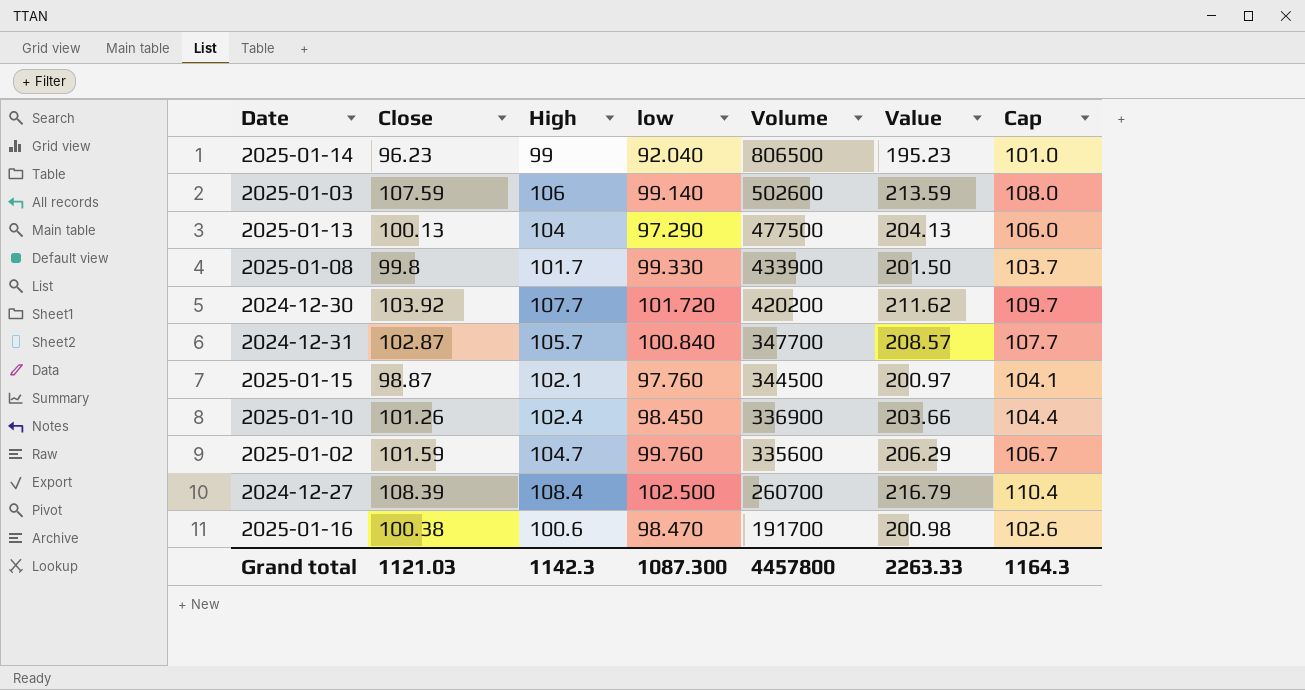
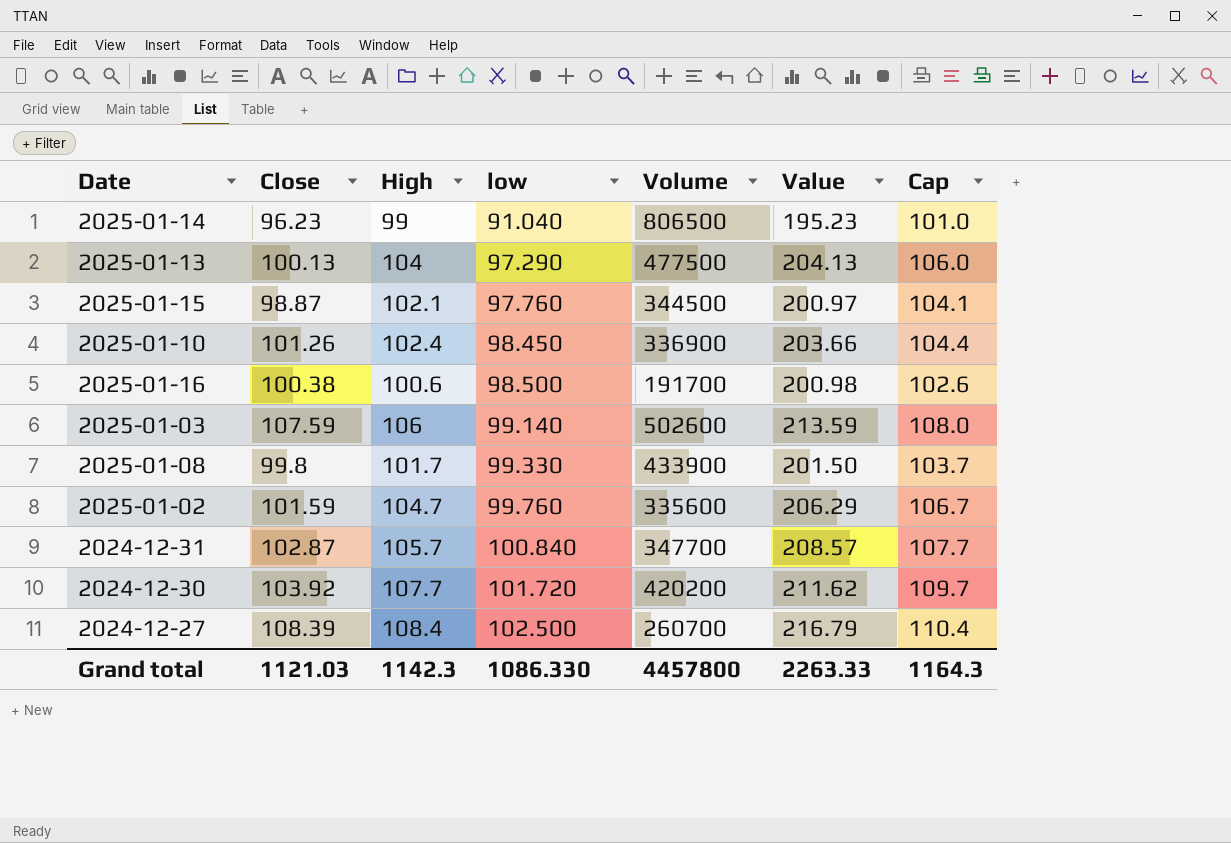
row order: Volume descending -> low ascending
2025-01-14 | low: 92.040 -> 91.040
2025-01-16 | low: 98.470 -> 98.500
Grand total | low: 1087.300 -> 1086.330

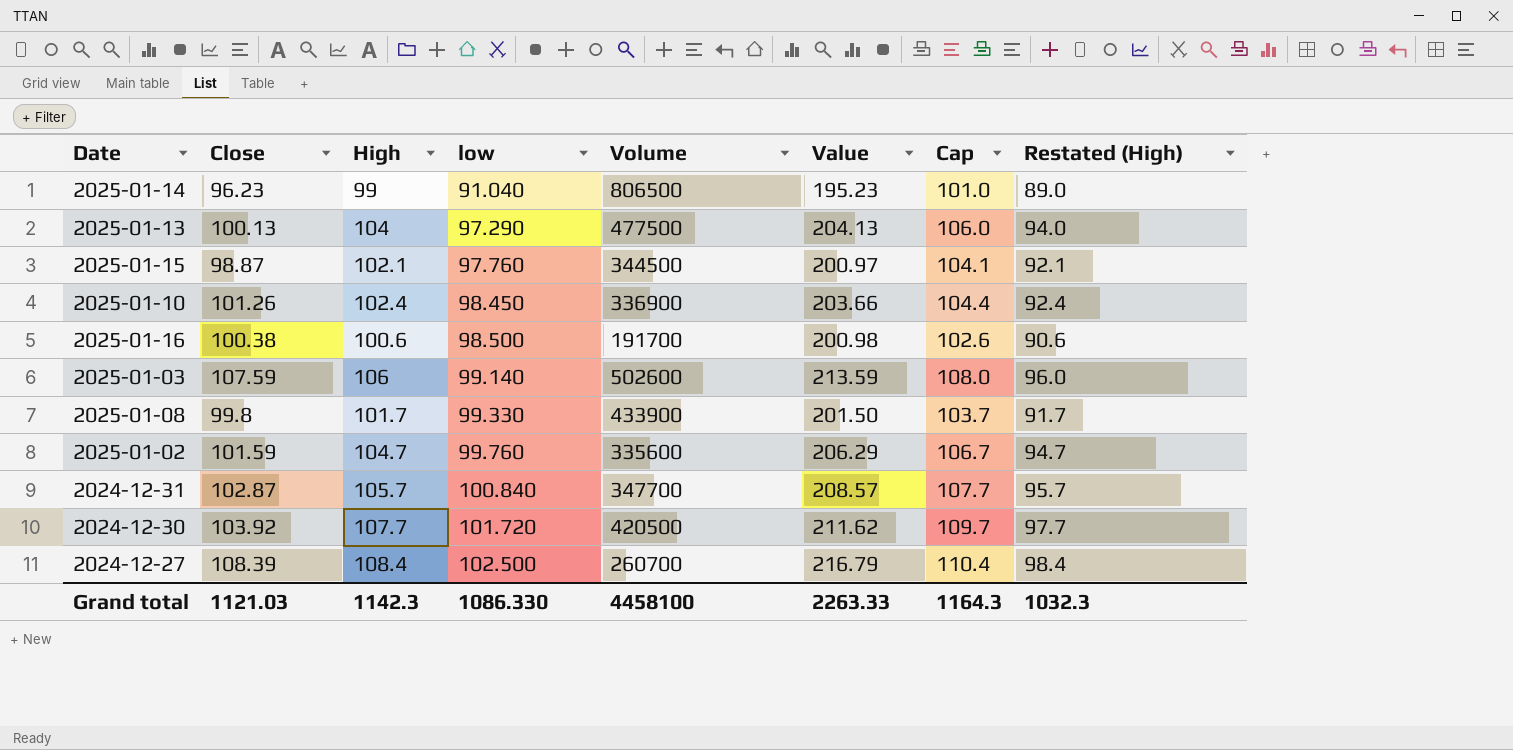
column Restated (High) | formula: none -> [High] - 10
2024-12-30 | Volume: 420200 -> 420500
Grand total | Volume: 4457800 -> 4458100

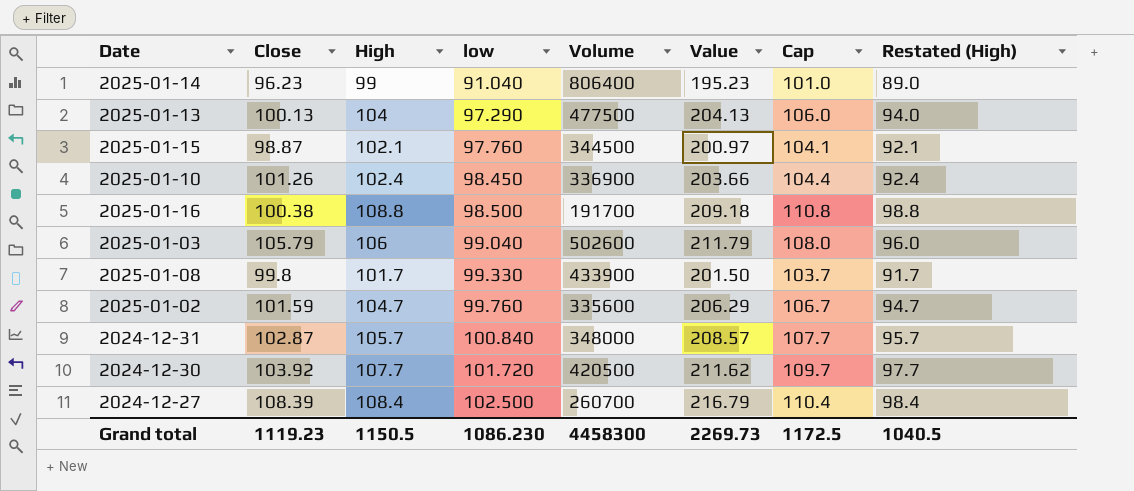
2025-01-14 | Volume: 806500 -> 806400
2025-01-16 | High: 100.6 -> 108.8
2025-01-16 | Value: 200.98 -> 209.18
2025-01-16 | Cap: 102.6 -> 110.8
2025-01-16 | Restated (High): 90.6 -> 98.8
2025-01-03 | Close: 107.59 -> 105.79
2025-01-03 | low: 99.140 -> 99.040
2025-01-03 | Value: 213.59 -> 211.79
2024-12-31 | Volume: 347700 -> 348000
Grand total | Close: 1121.03 -> 1119.23
Grand total | High: 1142.3 -> 1150.5
Grand total | low: 1086.330 -> 1086.230
Grand total | Volume: 4458100 -> 4458300
Grand total | Value: 2263.33 -> 2269.73
Grand total | Cap: 1164.3 -> 1172.5
Grand total | Restated (High): 1032.3 -> 1040.5

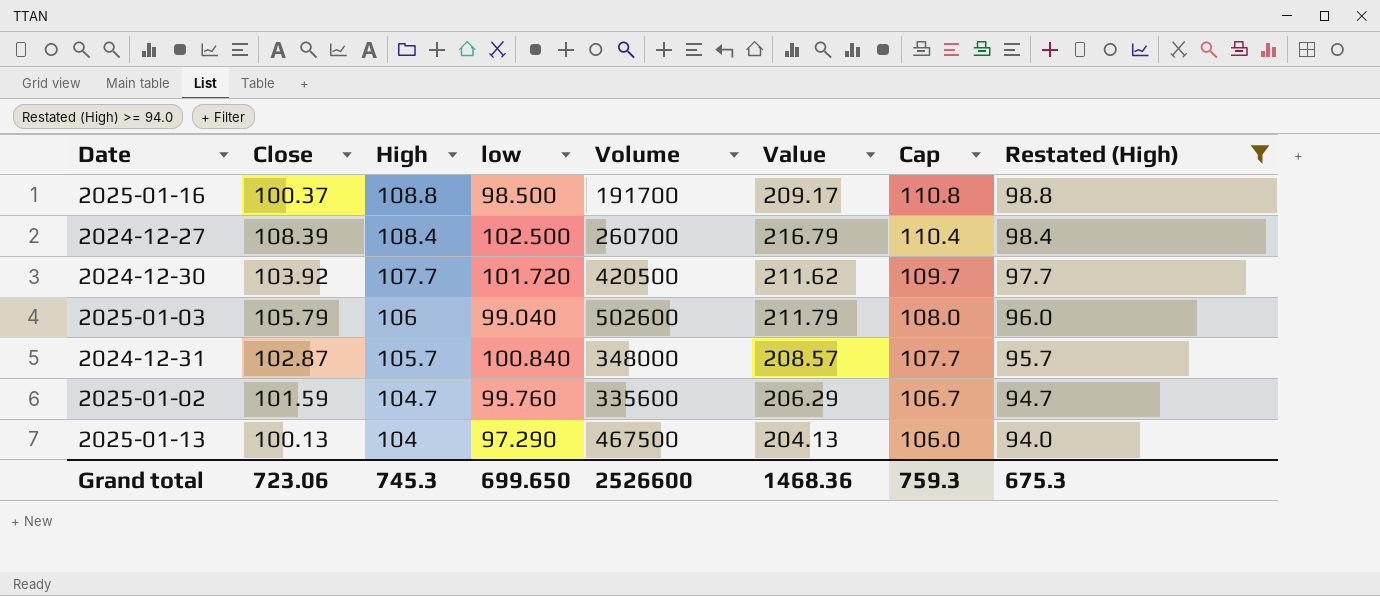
filter: none -> Restated (High) >= 94.0
row order: low ascending -> High descending
2025-01-16 | Close: 100.38 -> 100.37
2025-01-16 | Value: 209.18 -> 209.17
2025-01-13 | Volume: 477500 -> 467500
Grand total | Close: 1119.23 -> 723.06
Grand total | High: 1150.5 -> 745.3
Grand total | low: 1086.230 -> 699.650
Grand total | Volume: 4458300 -> 2526600
Grand total | Value: 2269.73 -> 1468.36
Grand total | Cap: 1172.5 -> 759.3
Grand total | Restated (High): 1040.5 -> 675.3

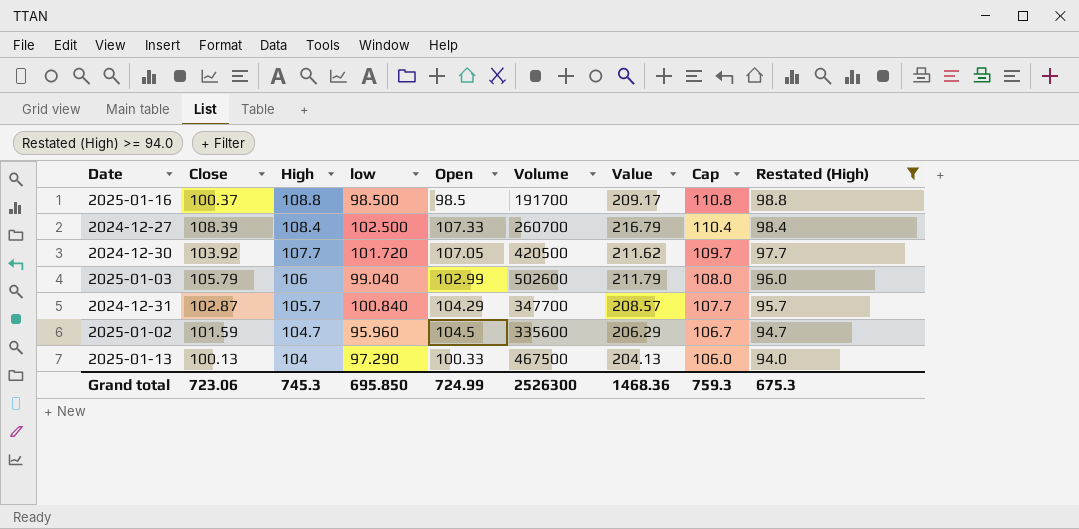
column Open | position: none -> 5
2024-12-31 | Volume: 348000 -> 347700
2025-01-02 | low: 99.760 -> 95.960
Grand total | low: 699.650 -> 695.850
Grand total | Volume: 2526600 -> 2526300

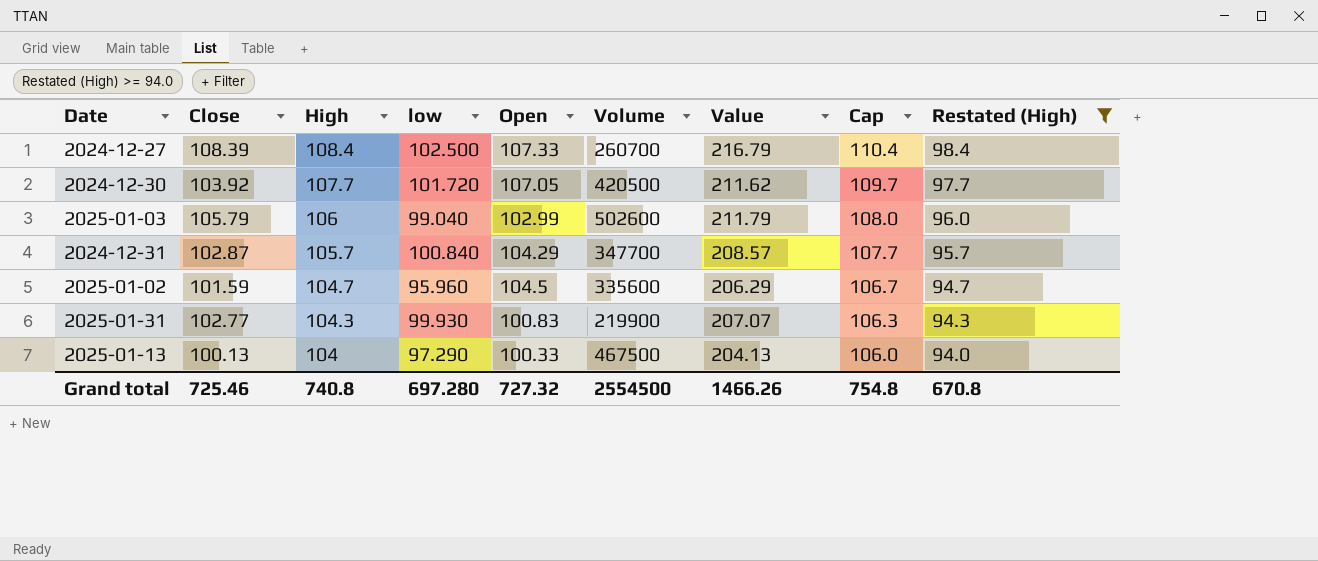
row 2025-01-16: 100.37 | 108.8 | 98.500 | 98.5 | 191700 | 209.17 | 110.8 | 98.8 -> none
row 2025-01-31: none -> 102.77 | 104.3 | 99.930 | 100.83 | 219900 | 207.07 | 106.3 | 94.3
Grand total | Close: 723.06 -> 725.46
Grand total | High: 745.3 -> 740.8
Grand total | low: 695.850 -> 697.280
Grand total | Open: 724.99 -> 727.32
Grand total | Volume: 2526300 -> 2554500
Grand total | Value: 1468.36 -> 1466.26
Grand total | Cap: 759.3 -> 754.8
Grand total | Restated (High): 675.3 -> 670.8

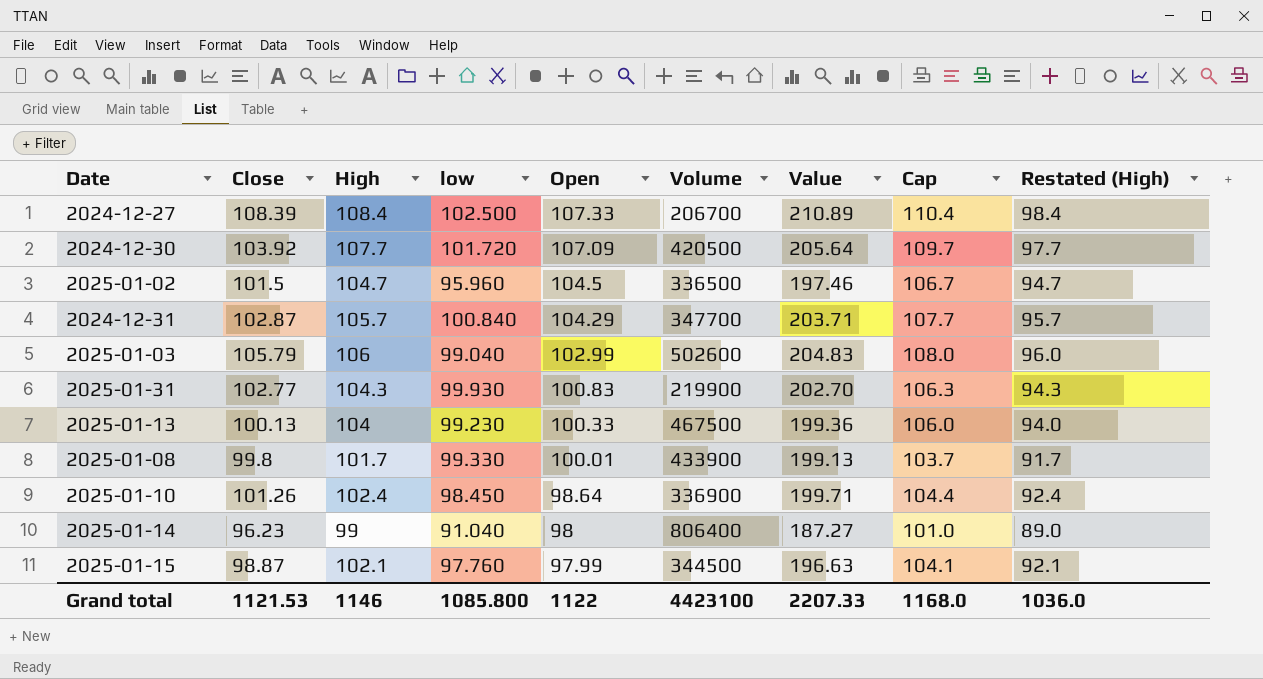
filter: Restated (High) >= 94.0 -> none
row order: High descending -> Open descending
column Value | formula: [Close] + [High] -> [Close] + [low]
2024-12-27 | Volume: 260700 -> 206700
2024-12-30 | Open: 107.05 -> 107.09
2025-01-02 | Close: 101.59 -> 101.5
2025-01-02 | Volume: 335600 -> 336500
2025-01-13 | low: 97.290 -> 99.230
Grand total | Close: 725.46 -> 1121.53
Grand total | High: 740.8 -> 1146
Grand total | low: 697.280 -> 1085.800
Grand total | Open: 727.32 -> 1122
Grand total | Volume: 2554500 -> 4423100
Grand total | Value: 1466.26 -> 2207.33
Grand total | Cap: 754.8 -> 1168.0
Grand total | Restated (High): 670.8 -> 1036.0

